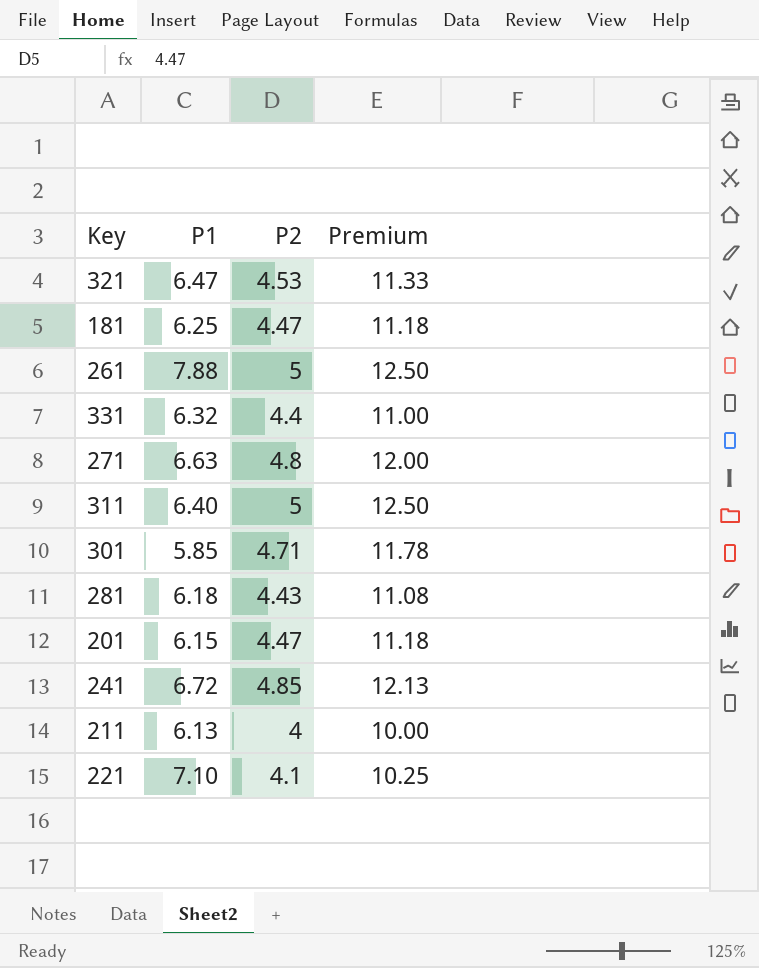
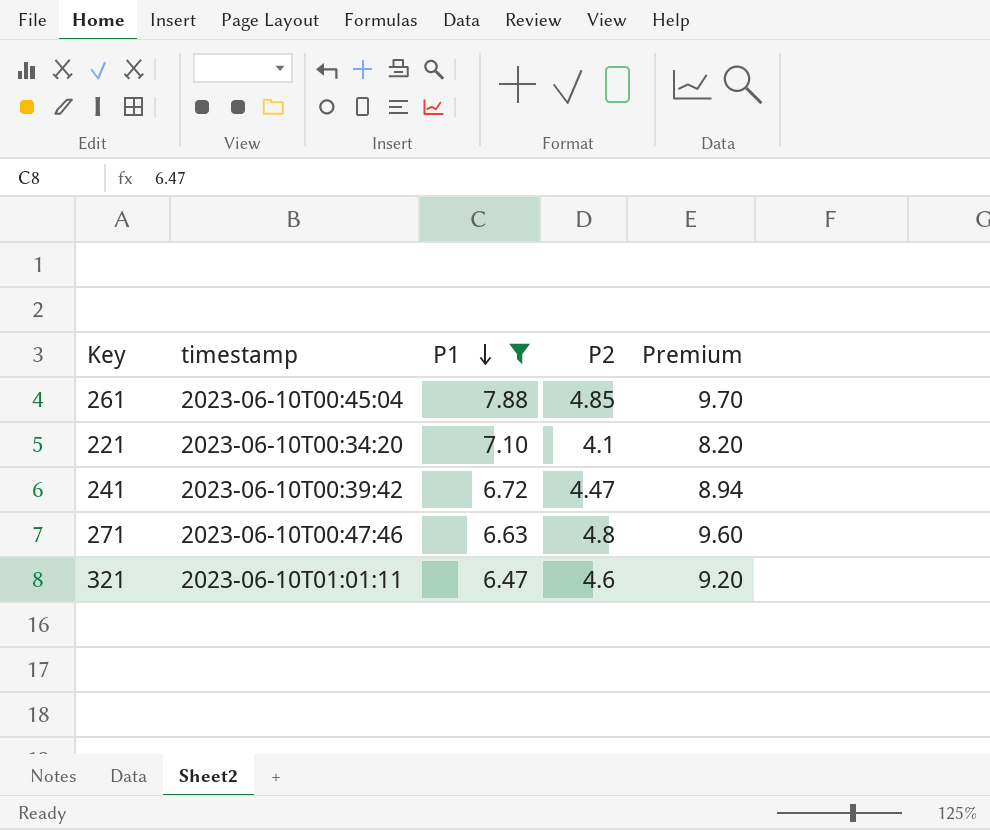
filter: none -> P1 >= 6.47
row order: none -> P1 descending
column timestamp | position: none -> 2
column Premium | formula: [P2] * 2.5 -> [P2] * 2
261 | P2: 5 -> 4.85
241 | P2: 4.85 -> 4.47
321 | P2: 4.53 -> 4.6

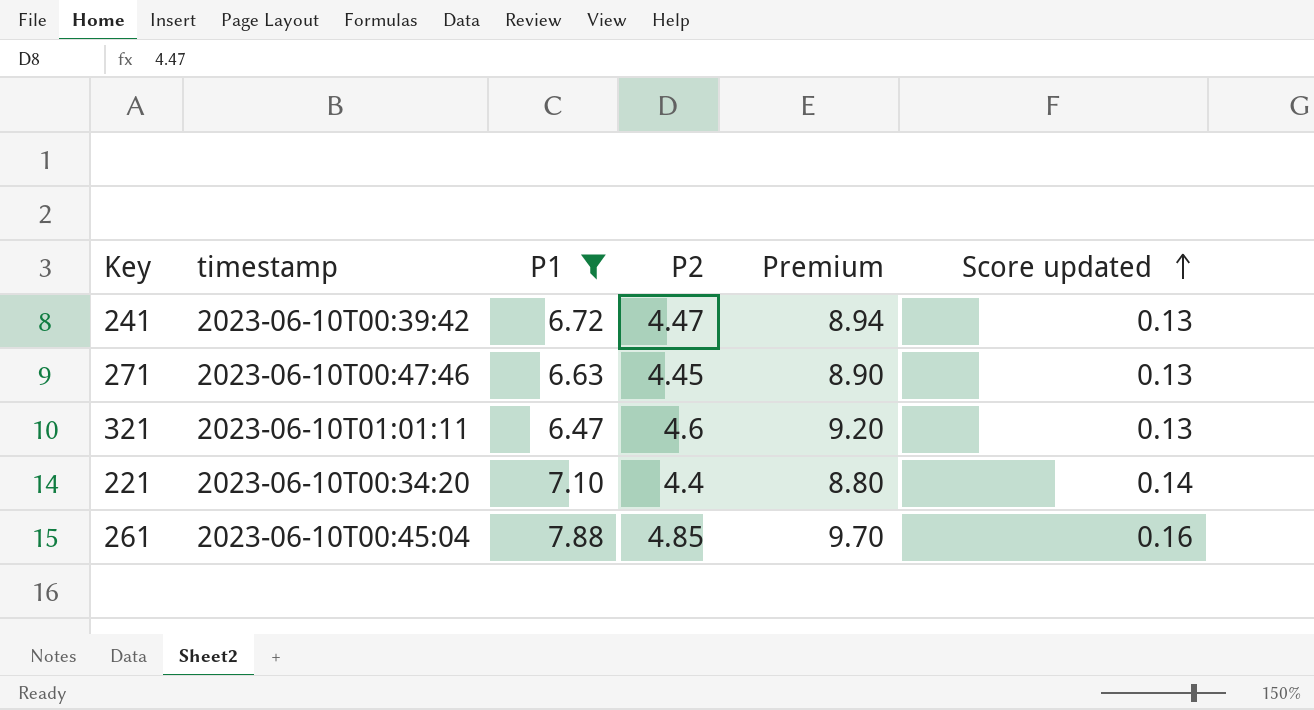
row order: P1 descending -> Score updated ascending
column Score updated | formula: none -> [P1] * 0.02
271 | P2: 4.8 -> 4.45
271 | Premium: 9.60 -> 8.90
221 | P2: 4.1 -> 4.4
221 | Premium: 8.20 -> 8.80

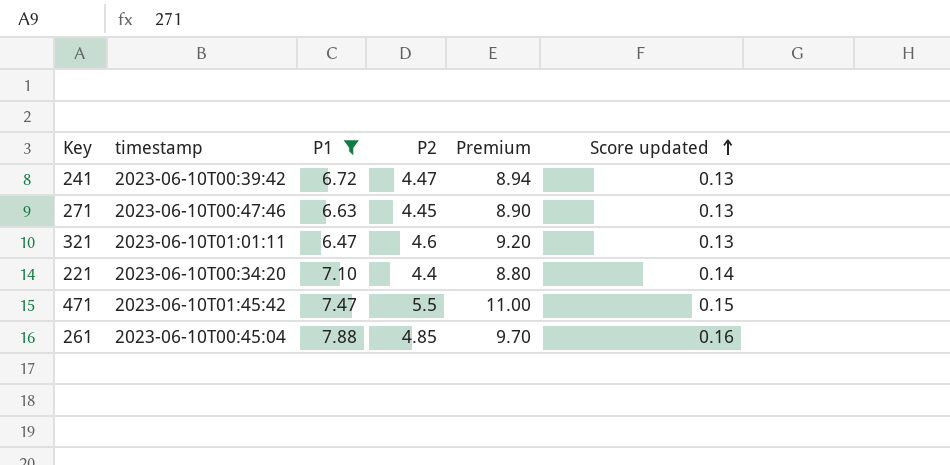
row 471: none -> 2023-06-10T01:45:42 | 7.47 | 5.5 | 11.00 | 0.15

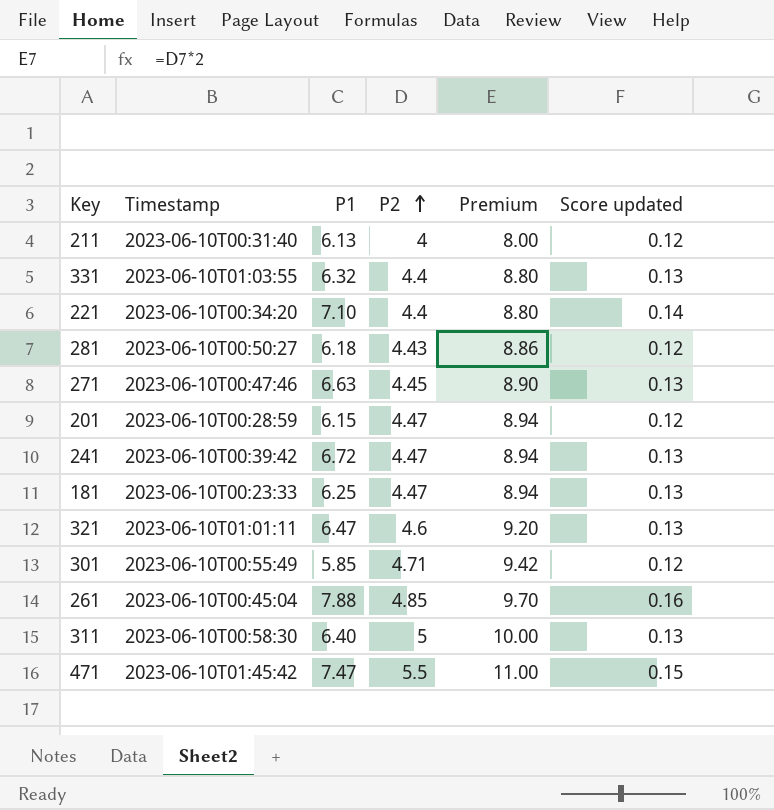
filter: P1 >= 6.47 -> none
row order: Score updated ascending -> P2 ascending
column name: timestamp -> Timestamp

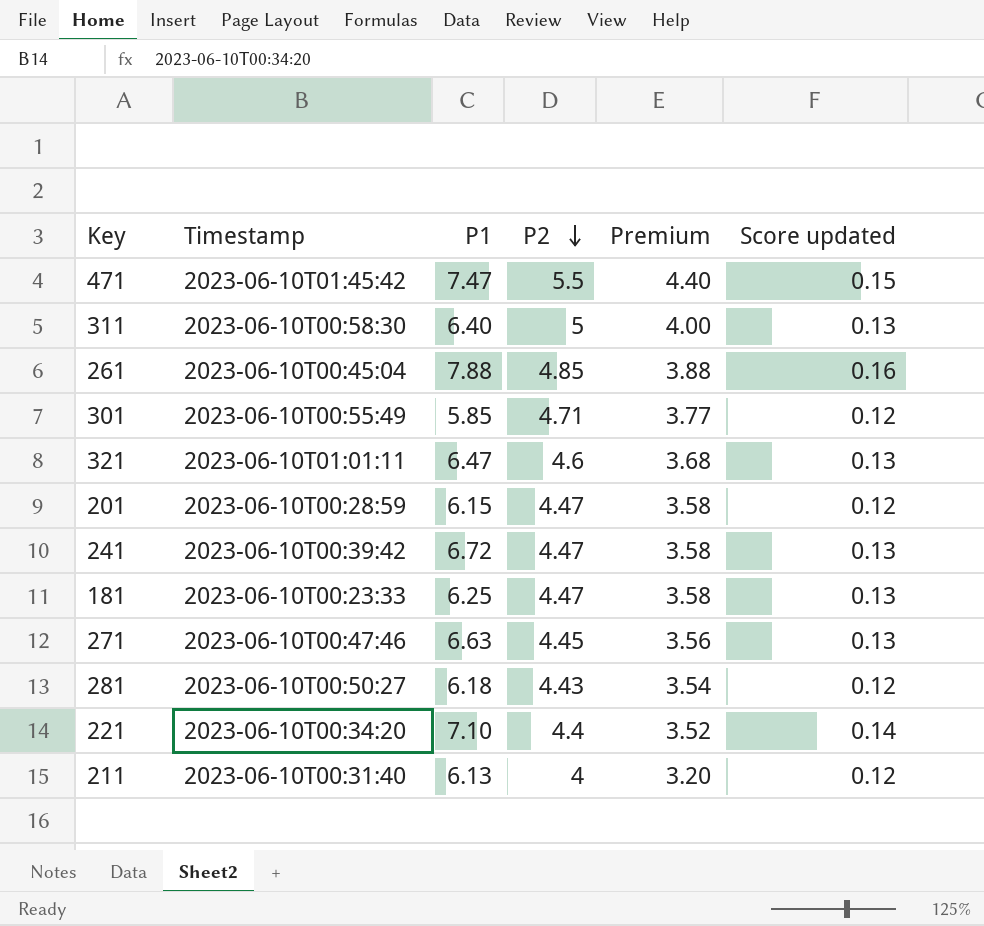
row order: P2 ascending -> P2 descending
column Premium | formula: [P2] * 2 -> [P2] * 0.8
row 331: 2023-06-10T01:03:55 | 6.32 | 4.4 | 8.80 | 0.13 -> none

